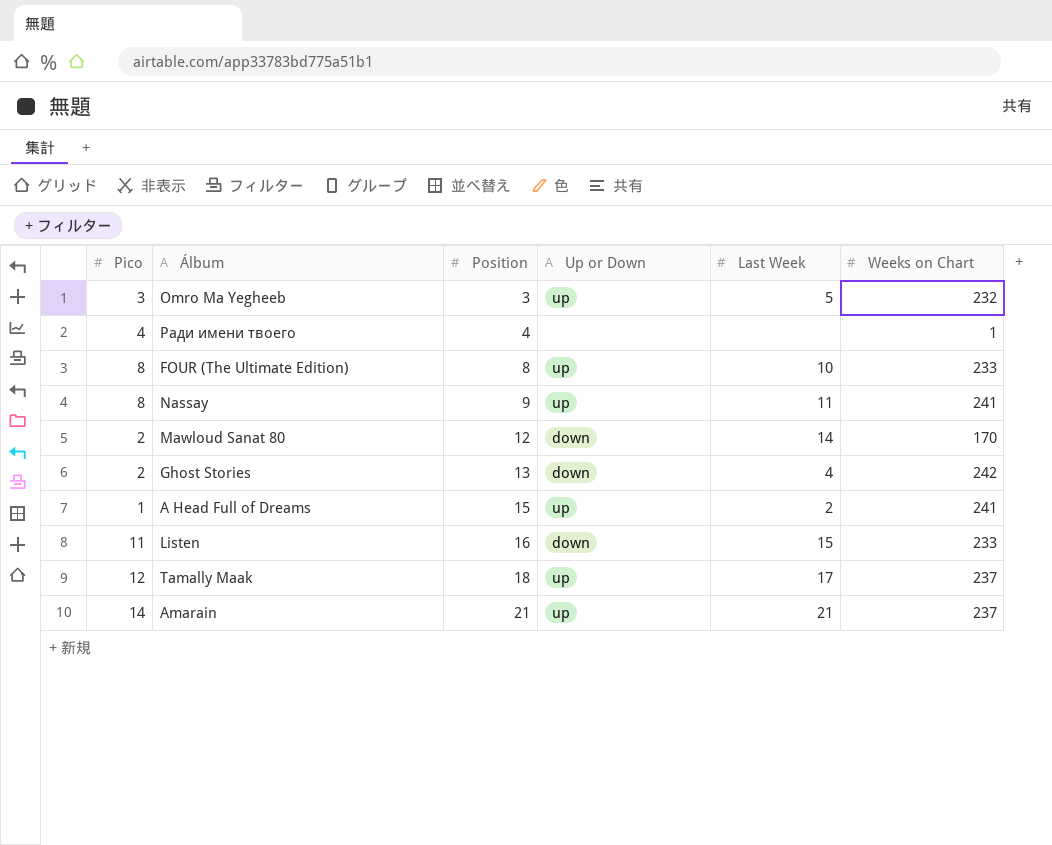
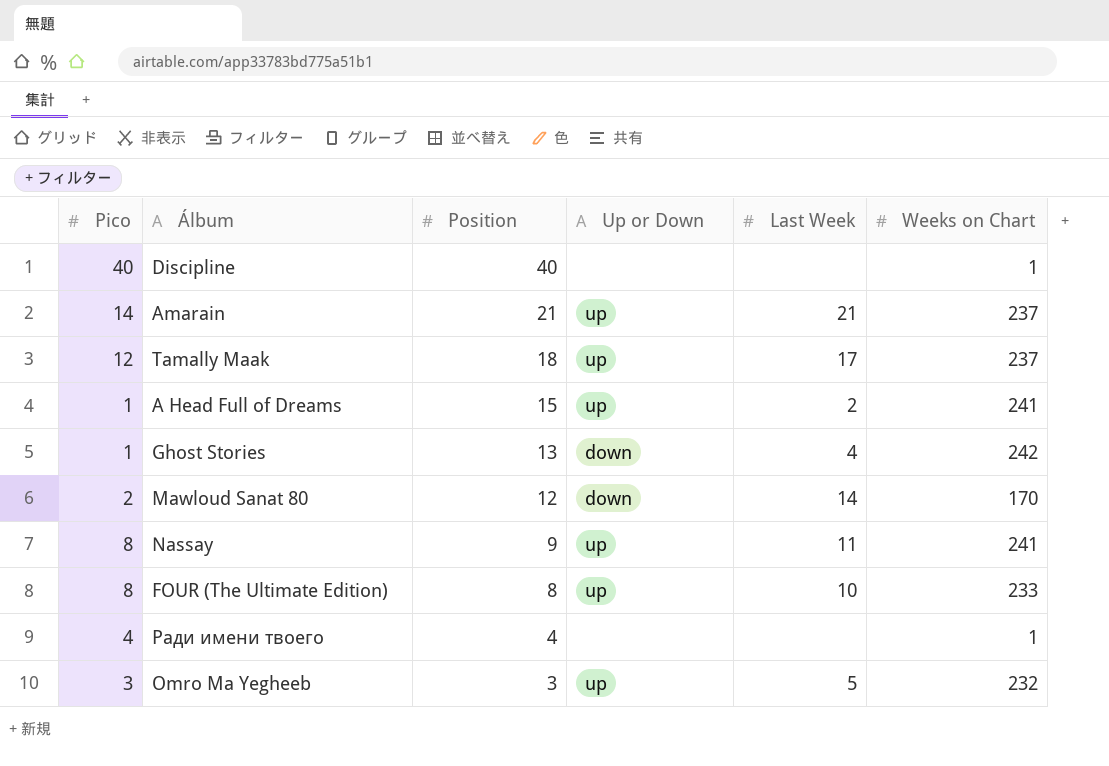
row order: Position ascending -> Position descending
row Listen: 11 | 16 | down | 15 | 233 -> none
row Discipline: none -> 40 | 40 | none | none | 1
Ghost Stories | Pico: 2 -> 1

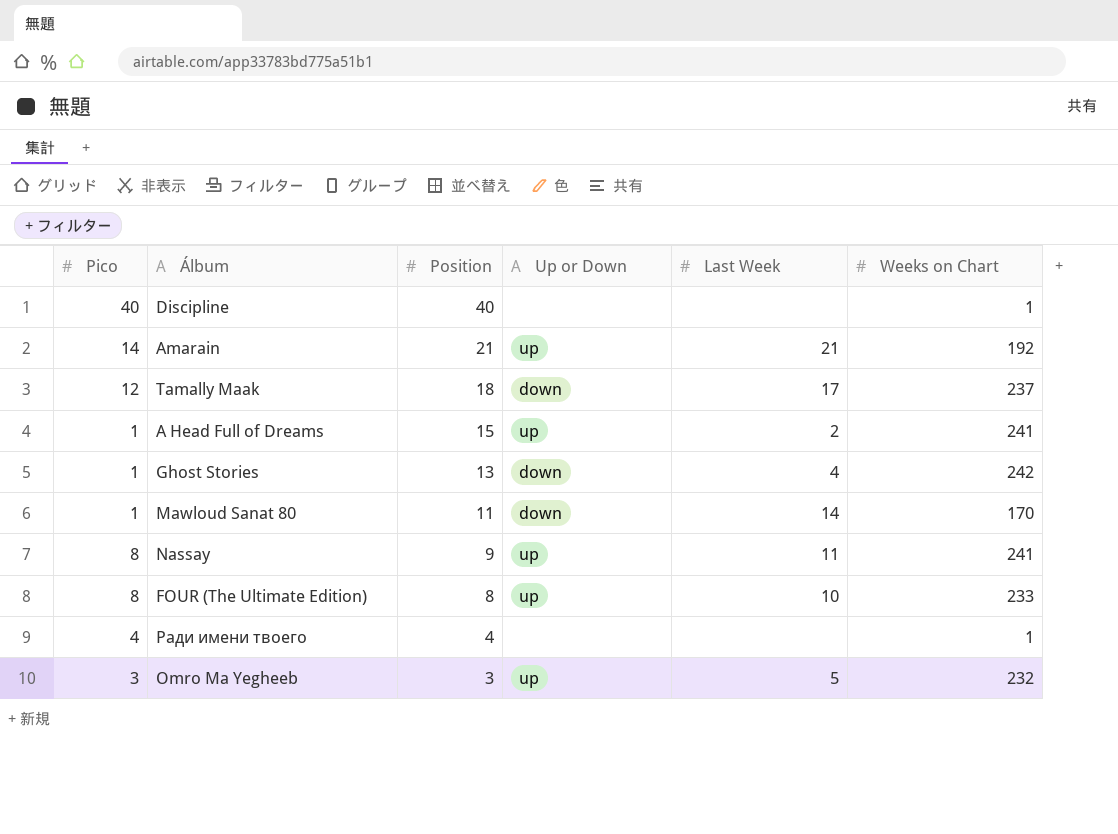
Amarain | Weeks on Chart: 237 -> 192
Tamally Maak | Up or Down: up -> down
Mawloud Sanat 80 | Pico: 2 -> 1
Mawloud Sanat 80 | Position: 12 -> 11

